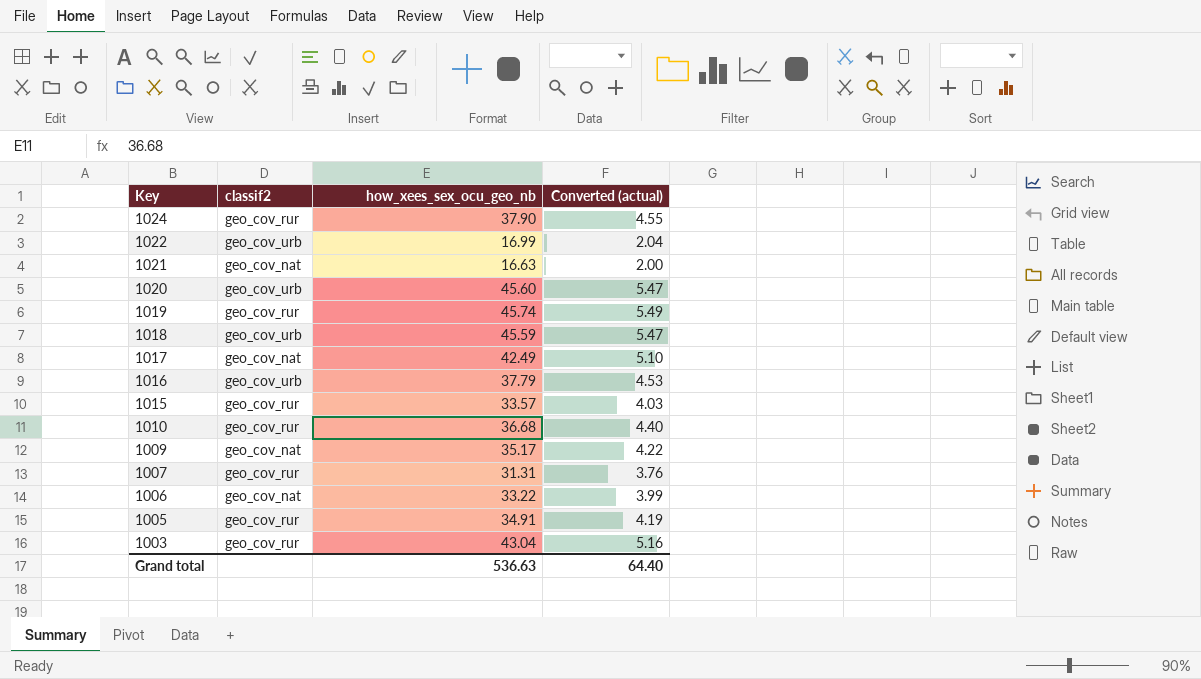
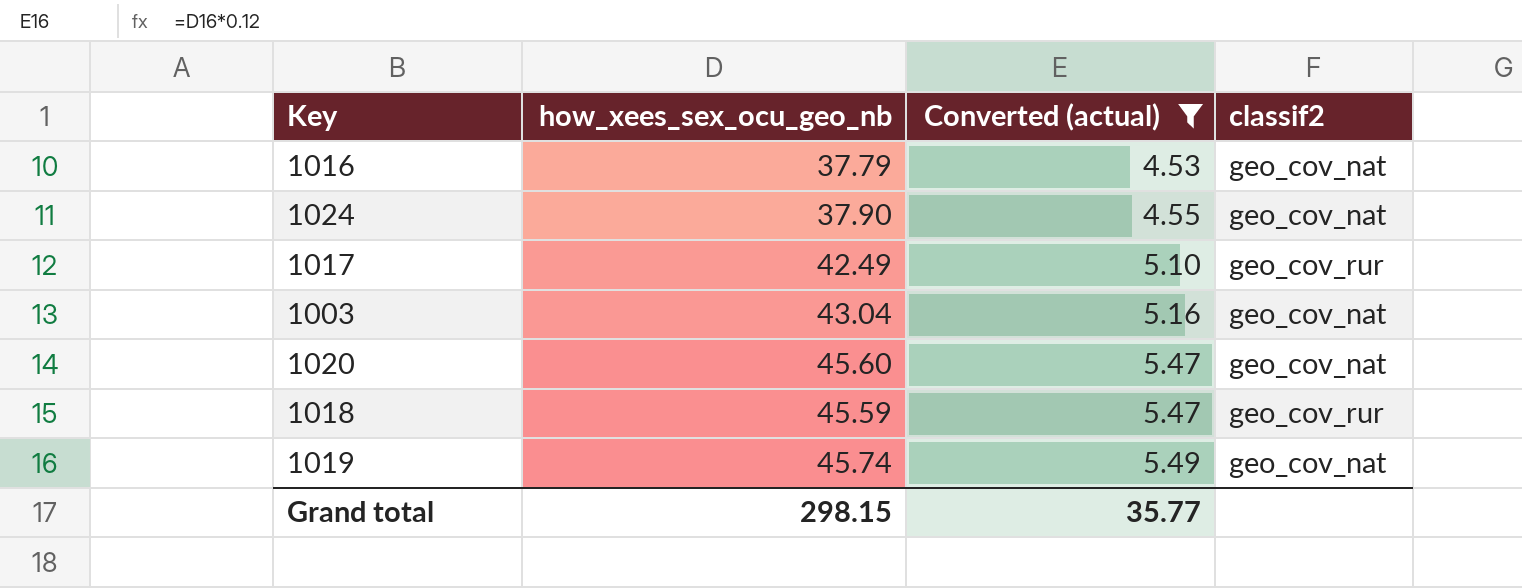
filter: none -> Converted (actual) >= 4.53
row order: Key descending -> Converted (actual) ascending
column classif2 | position: 2 -> 4
1016 | classif2: geo_cov_urb -> geo_cov_nat
1024 | classif2: geo_cov_rur -> geo_cov_nat
1017 | classif2: geo_cov_nat -> geo_cov_rur
1003 | classif2: geo_cov_rur -> geo_cov_nat
1020 | classif2: geo_cov_urb -> geo_cov_nat
1018 | classif2: geo_cov_urb -> geo_cov_rur
1019 | classif2: geo_cov_rur -> geo_cov_nat
Grand total | how_xees_sex_ocu_geo_nb: 536.63 -> 298.15
Grand total | Converted (actual): 64.40 -> 35.77

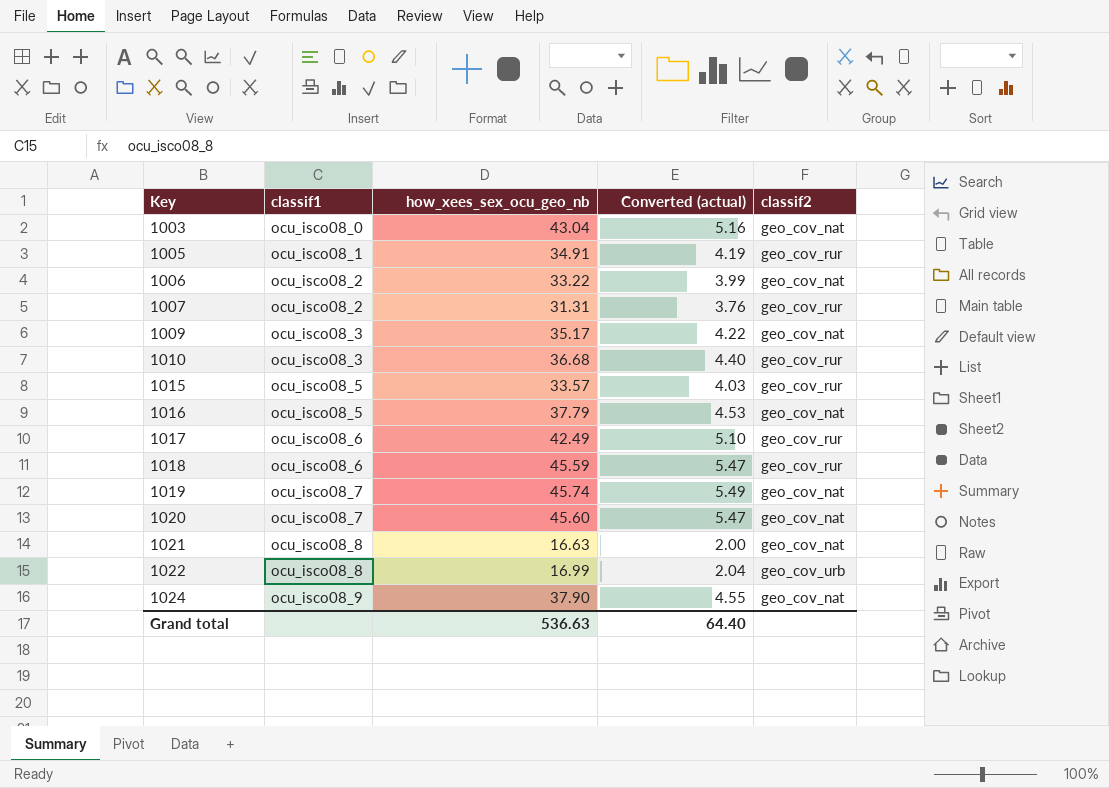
filter: Converted (actual) >= 4.53 -> none
row order: Converted (actual) ascending -> Key ascending
column classif1 | position: none -> 2
Grand total | how_xees_sex_ocu_geo_nb: 298.15 -> 536.63
Grand total | Converted (actual): 35.77 -> 64.40

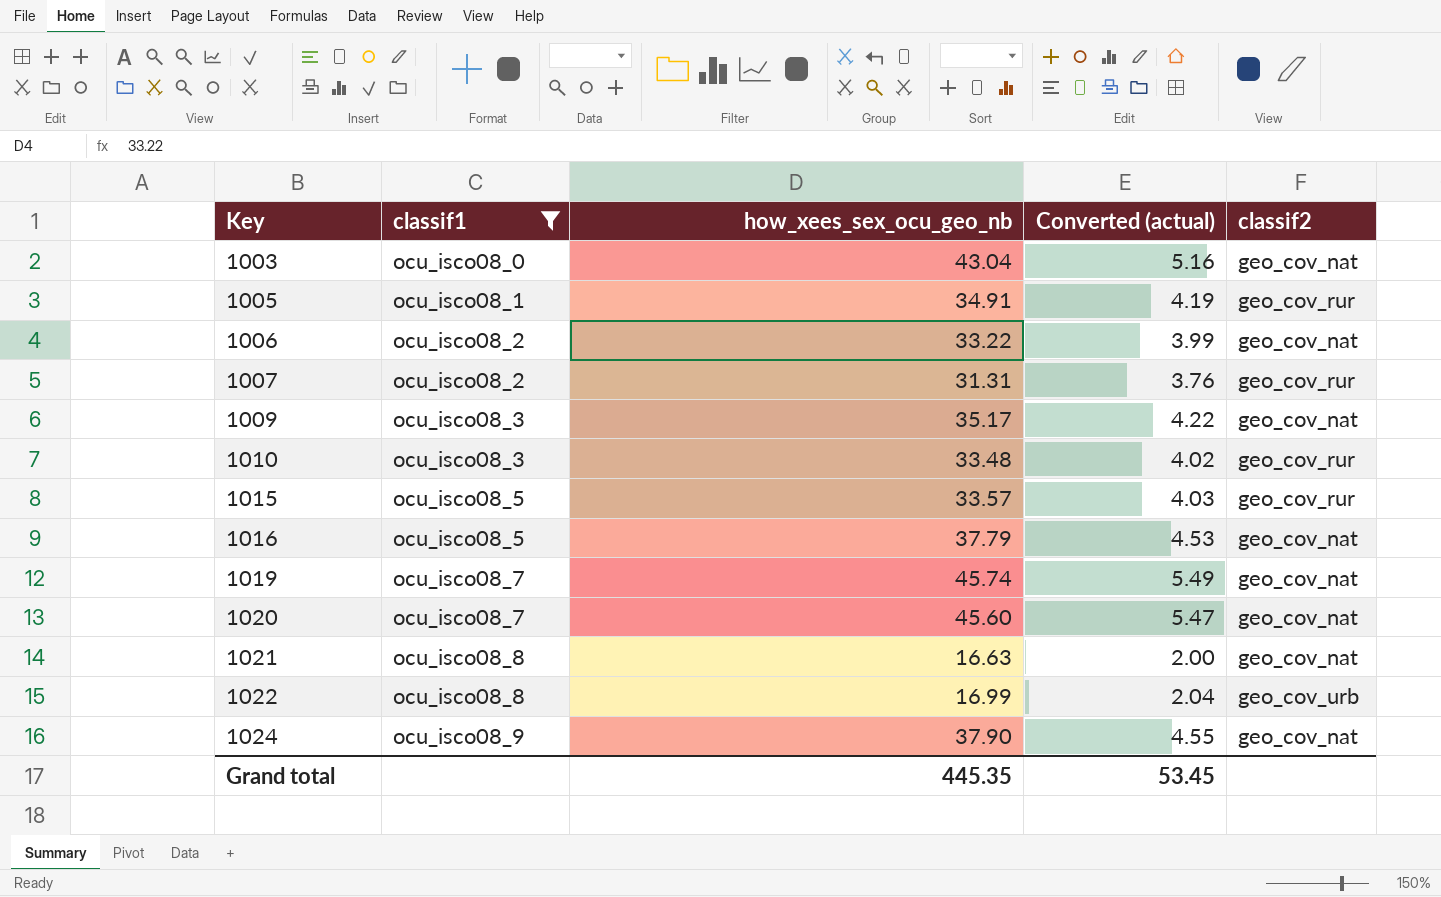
filter: none -> classif1 != ocu_isco08_6
1010 | how_xees_sex_ocu_geo_nb: 36.68 -> 33.48
1010 | Converted (actual): 4.40 -> 4.02
Grand total | how_xees_sex_ocu_geo_nb: 536.63 -> 445.35
Grand total | Converted (actual): 64.40 -> 53.45

